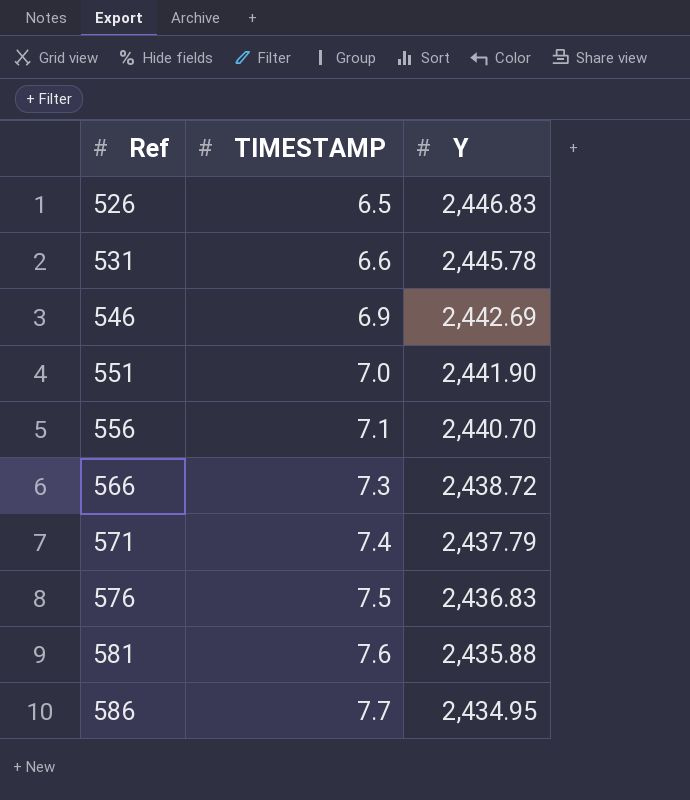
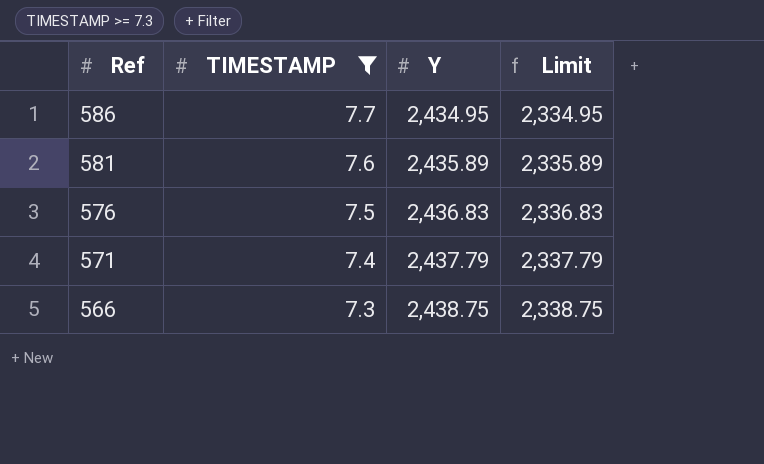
filter: none -> TIMESTAMP >= 7.3
row order: Ref ascending -> Ref descending
column Limit | formula: none -> [Y] - 100
581 | Y: 2,435.88 -> 2,435.89
566 | Y: 2,438.72 -> 2,438.75

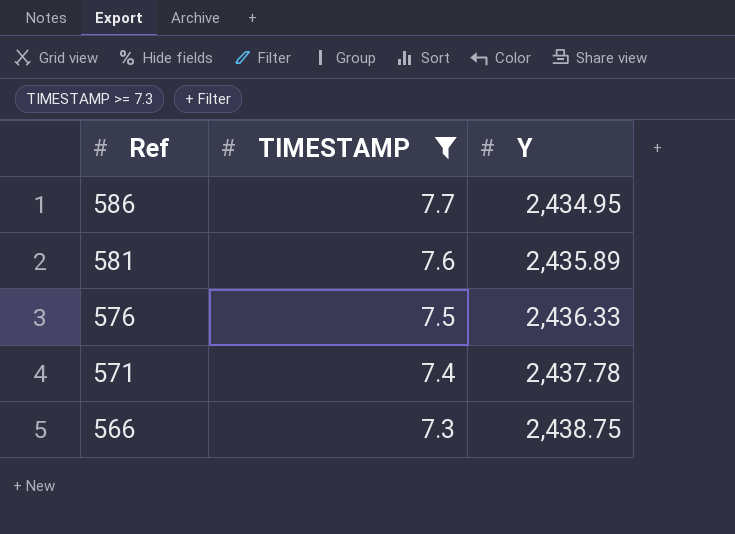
column Limit | formula: [Y] - 100 -> none
576 | Y: 2,436.83 -> 2,436.33
571 | Y: 2,437.79 -> 2,437.78

